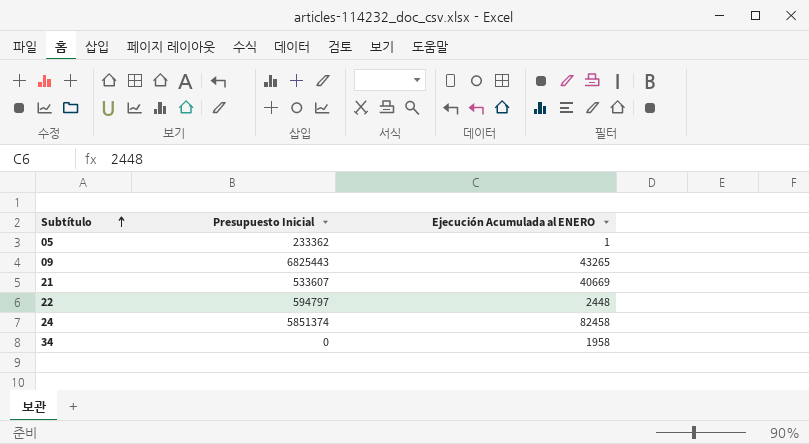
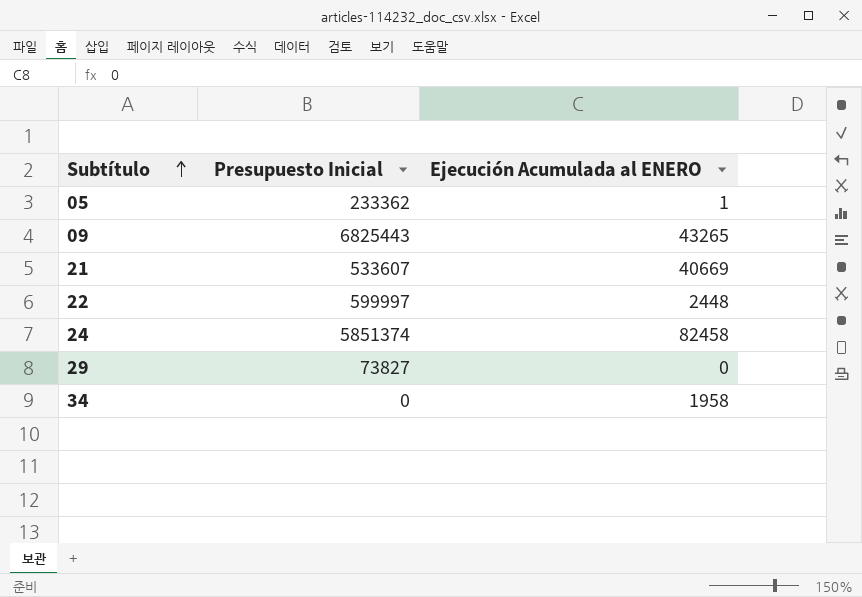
22 | Presupuesto Inicial: 594797 -> 599997
row 29: none -> 73827 | 0

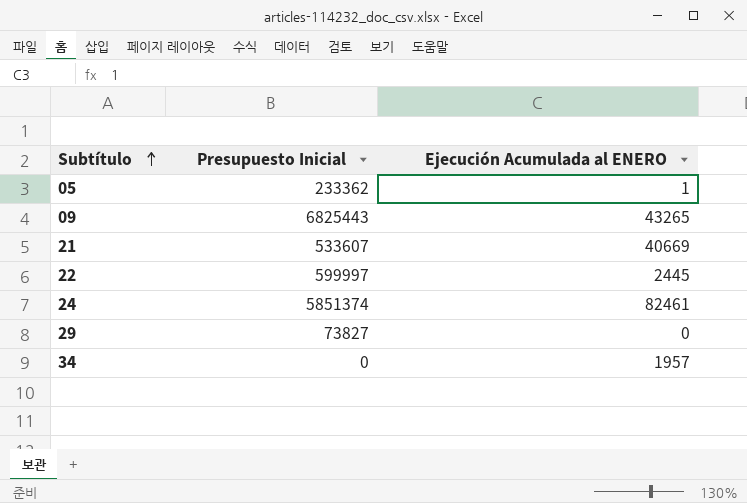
22 | Ejecución Acumulada al ENERO: 2448 -> 2445
24 | Ejecución Acumulada al ENERO: 82458 -> 82461
34 | Ejecución Acumulada al ENERO: 1958 -> 1957

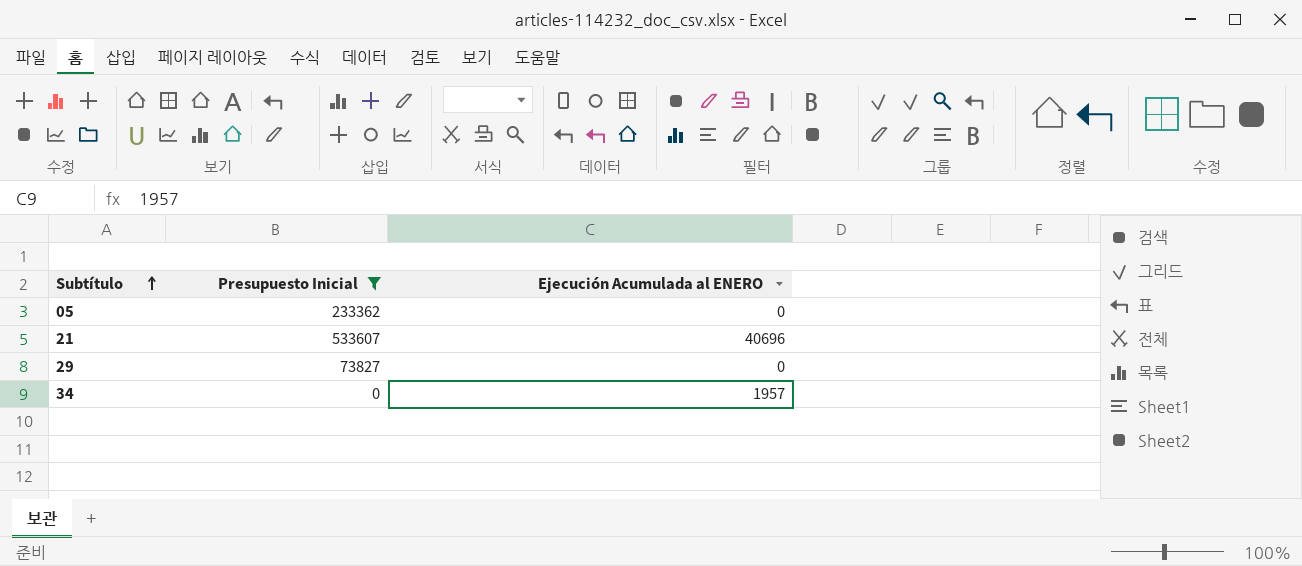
filter: none -> Presupuesto Inicial <= 533607
05 | Ejecución Acumulada al ENERO: 1 -> 0
21 | Ejecución Acumulada al ENERO: 40669 -> 40696

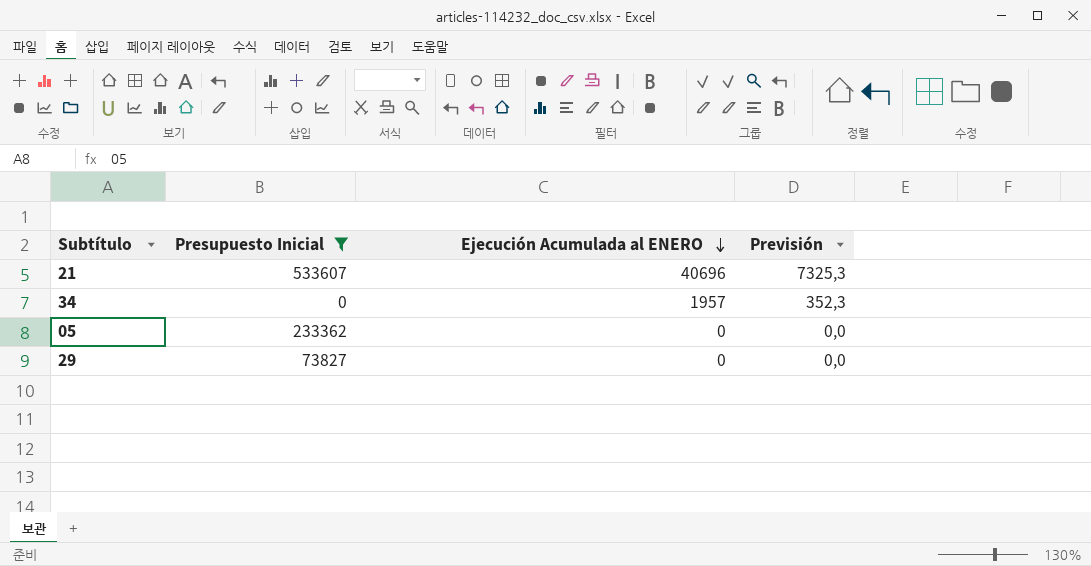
row order: Subtítulo ascending -> Ejecución Acumulada al ENERO descending
column Previsión | formula: none -> [Ejecución Acumulada al ENERO] * 0,18

